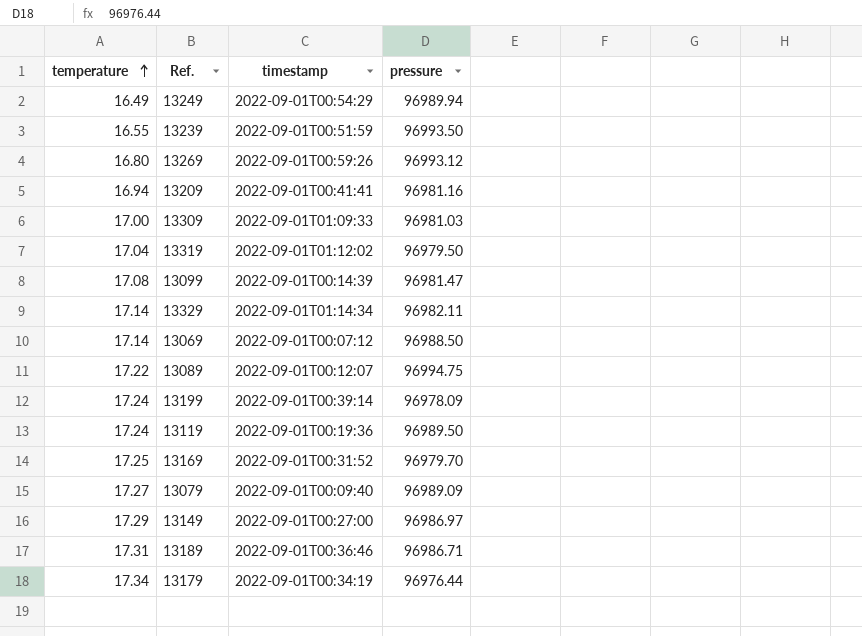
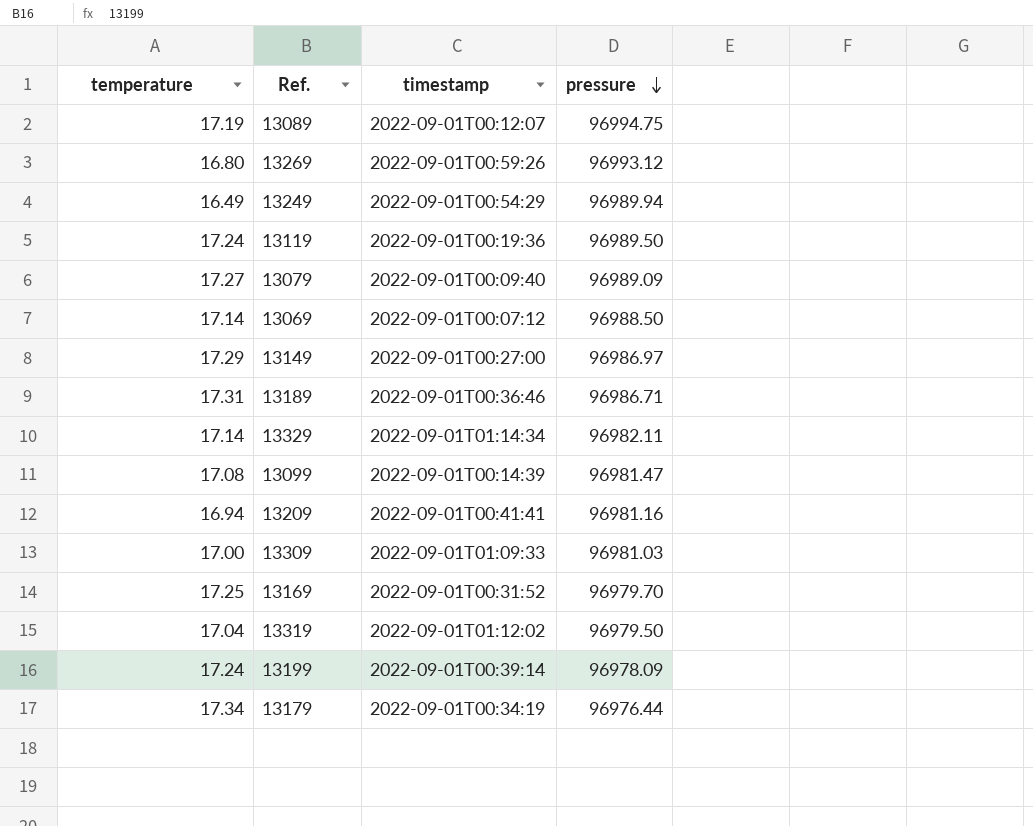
row order: temperature ascending -> pressure descending
row 13239: 16.55 | 2022-09-01T00:51:59 | 96993.50 -> none
13089 | temperature: 17.22 -> 17.19

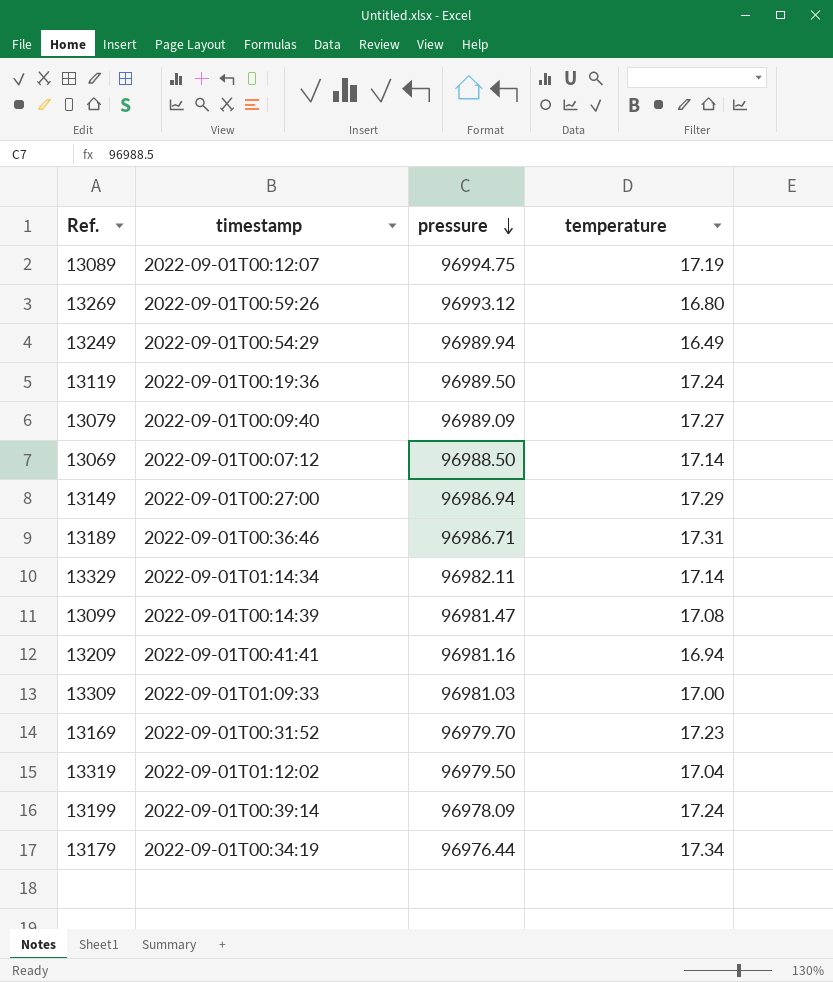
column temperature | position: 1 -> 4
13149 | pressure: 96986.97 -> 96986.94
13169 | temperature: 17.25 -> 17.23

